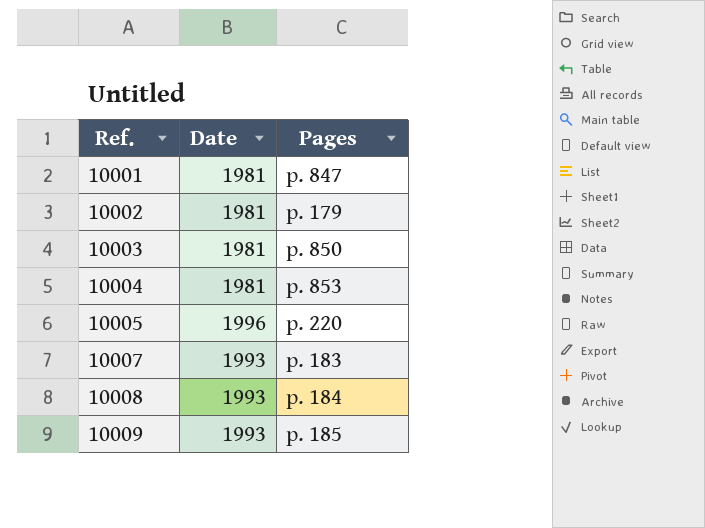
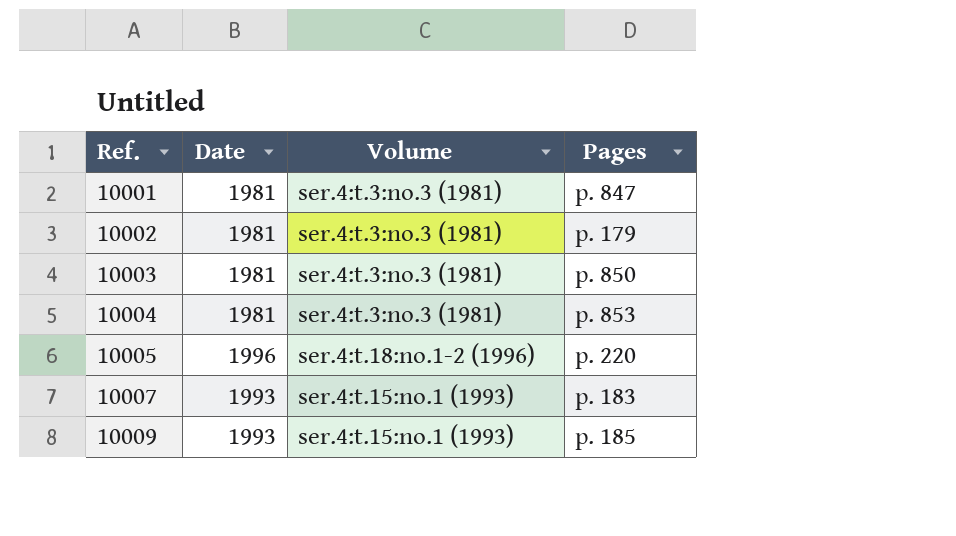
column Volume | position: none -> 3
row 10008: 1993 | p. 184 -> none

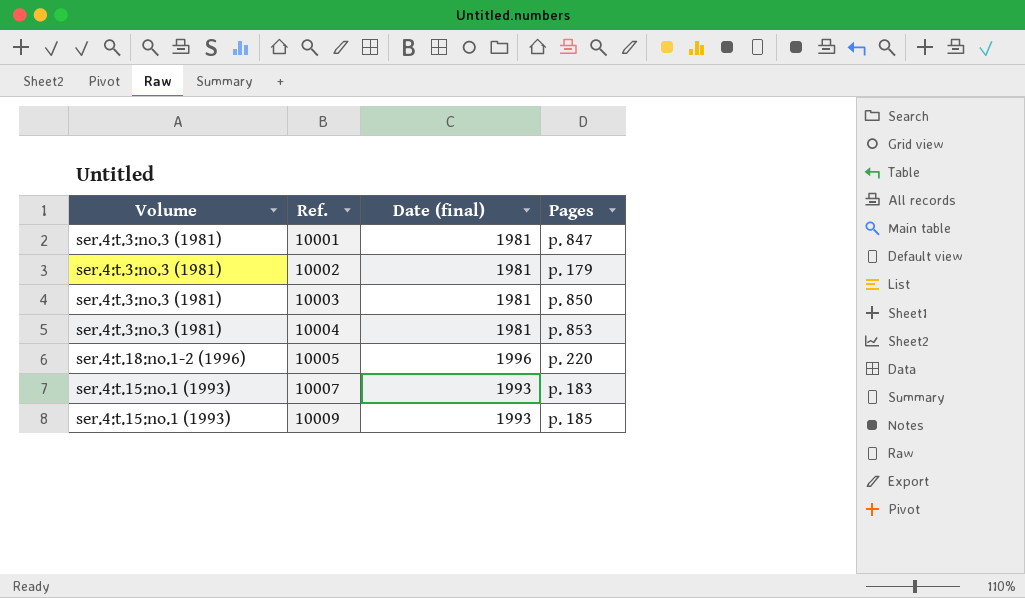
column Volume | position: 3 -> 1
column name: Date -> Date (final)

